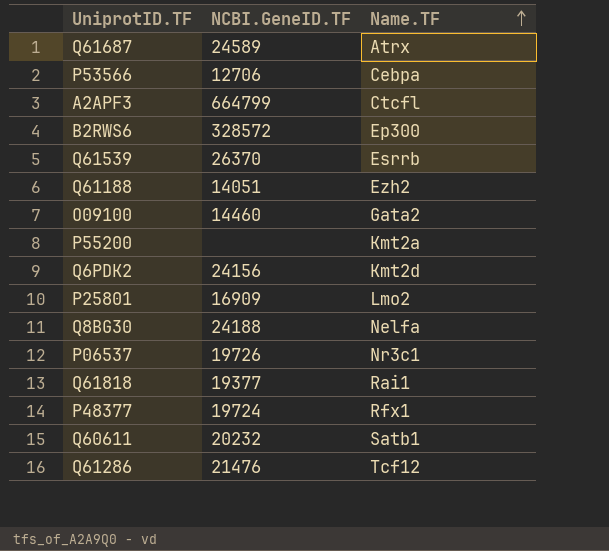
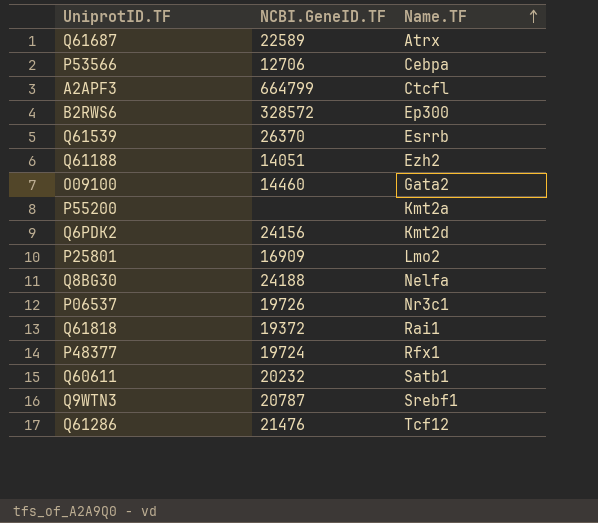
Q61687 | NCBI.GeneID.TF: 24589 -> 22589
Q61818 | NCBI.GeneID.TF: 19377 -> 19372
row Q9WTN3: none -> 20787 | Srebf1

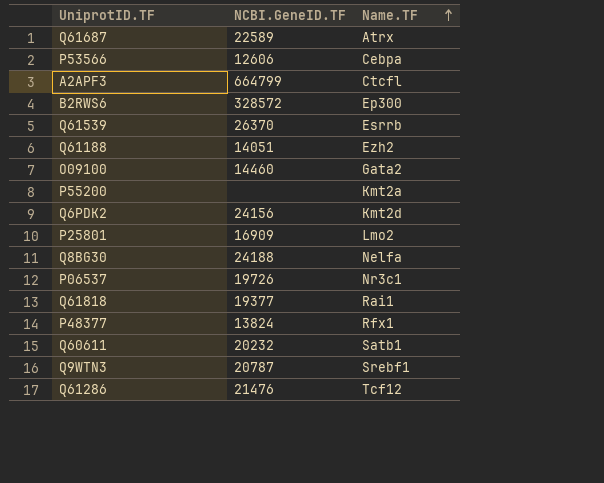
P53566 | NCBI.GeneID.TF: 12706 -> 12606
Q61818 | NCBI.GeneID.TF: 19372 -> 19377
P48377 | NCBI.GeneID.TF: 19724 -> 13824

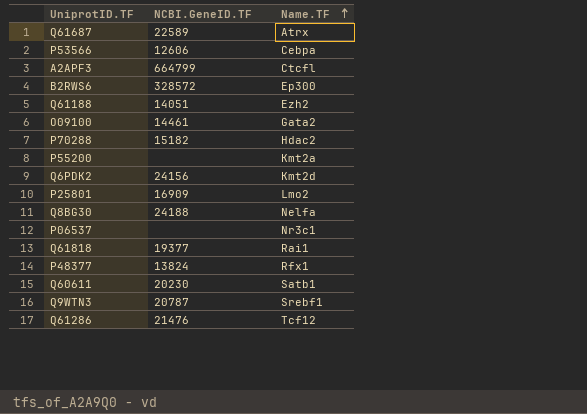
row Q61539: 26370 | Esrrb -> none
O09100 | NCBI.GeneID.TF: 14460 -> 14461
row P70288: none -> 15182 | Hdac2
P06537 | NCBI.GeneID.TF: 19726 -> none
Q60611 | NCBI.GeneID.TF: 20232 -> 20230

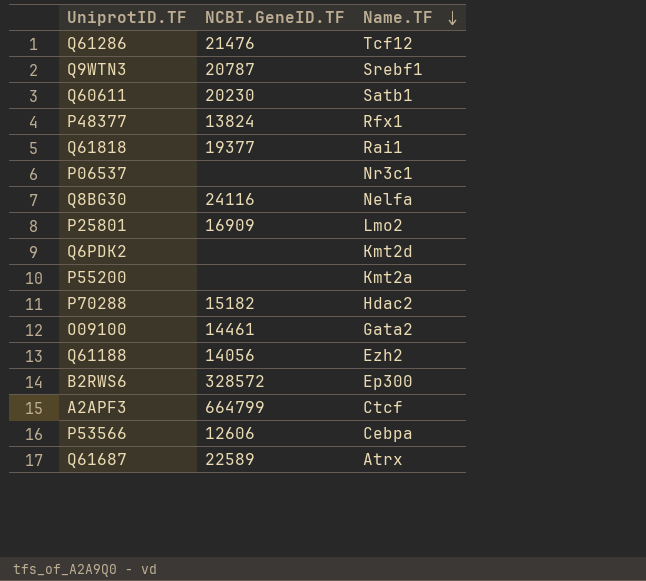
row order: Name.TF ascending -> Name.TF descending
Q8BG30 | NCBI.GeneID.TF: 24188 -> 24116
Q6PDK2 | NCBI.GeneID.TF: 24156 -> none
Q61188 | NCBI.GeneID.TF: 14051 -> 14056
A2APF3 | Name.TF: Ctcfl -> Ctcf

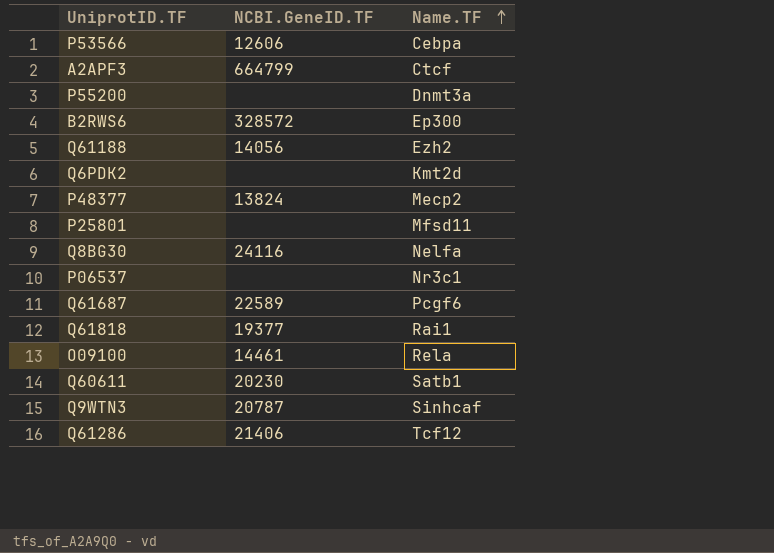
row order: Name.TF descending -> Name.TF ascending
row P70288: 15182 | Hdac2 -> none
P55200 | Name.TF: Kmt2a -> Dnmt3a
P48377 | Name.TF: Rfx1 -> Mecp2
P25801 | NCBI.GeneID.TF: 16909 -> none
P25801 | Name.TF: Lmo2 -> Mfsd11
Q61687 | Name.TF: Atrx -> Pcgf6
O09100 | Name.TF: Gata2 -> Rela
Q9WTN3 | Name.TF: Srebf1 -> Sinhcaf
Q61286 | NCBI.GeneID.TF: 21476 -> 21406

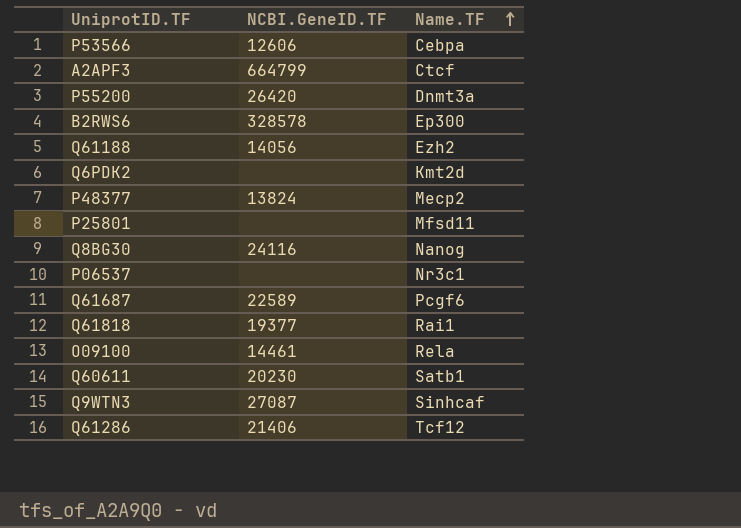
P55200 | NCBI.GeneID.TF: none -> 26420
B2RWS6 | NCBI.GeneID.TF: 328572 -> 328578
Q8BG30 | Name.TF: Nelfa -> Nanog
Q9WTN3 | NCBI.GeneID.TF: 20787 -> 27087

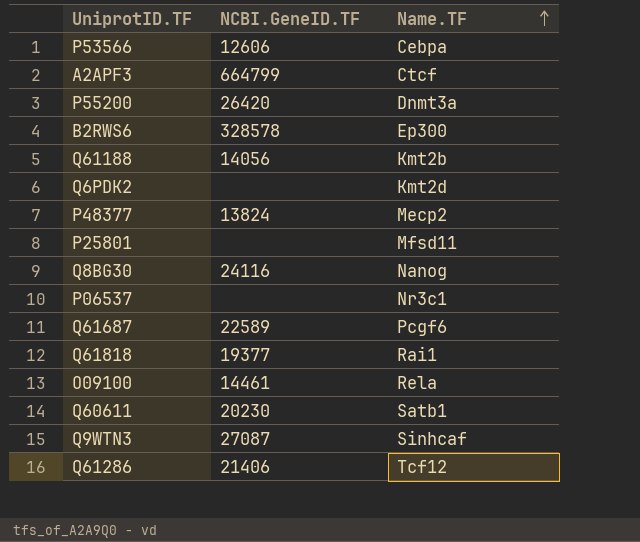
Q61188 | Name.TF: Ezh2 -> Kmt2b

